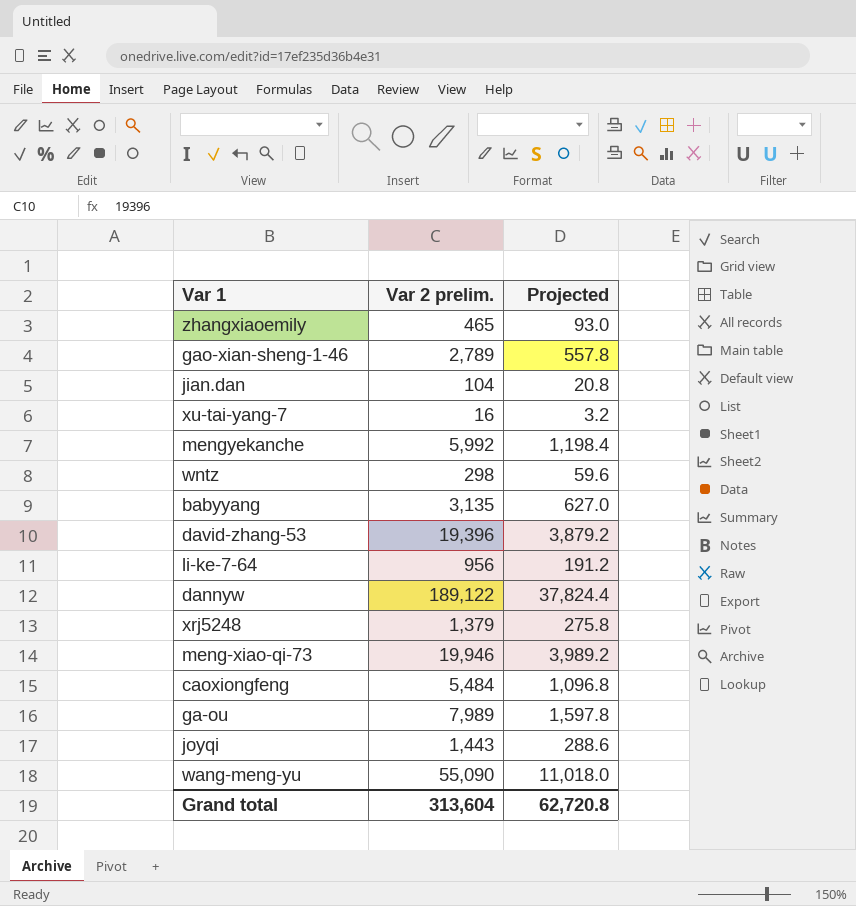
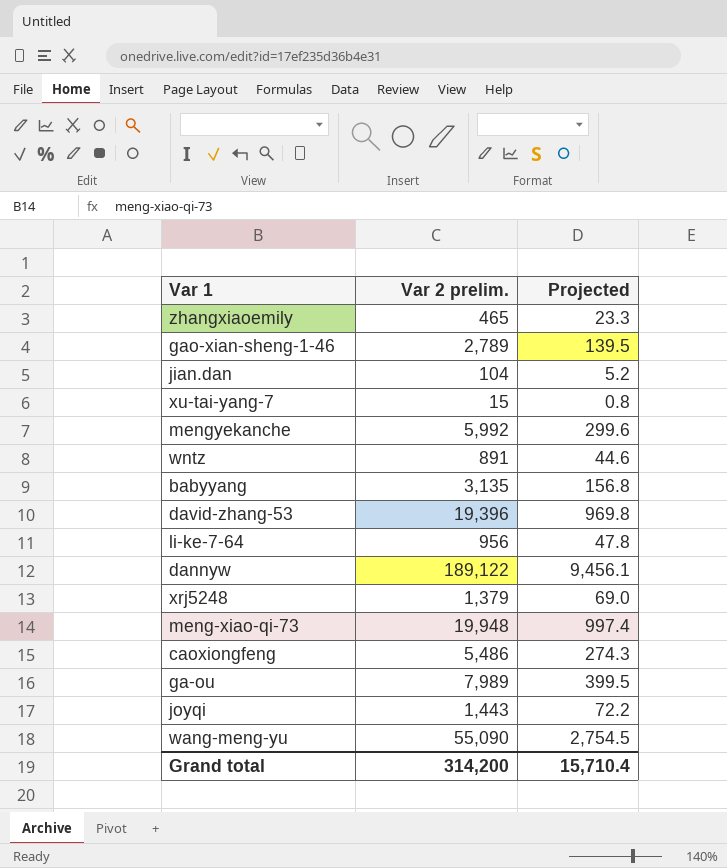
column Projected | formula: [Var 2 prelim.] * 0.2 -> [Var 2 prelim.] * 0.05
xu-tai-yang-7 | Var 2 prelim.: 16 -> 15
wntz | Var 2 prelim.: 298 -> 891
meng-xiao-qi-73 | Var 2 prelim.: 19,946 -> 19,948
caoxiongfeng | Var 2 prelim.: 5,484 -> 5,486
Grand total | Var 2 prelim.: 313,604 -> 314,200
Grand total | Projected: 62,720.8 -> 15,710.4

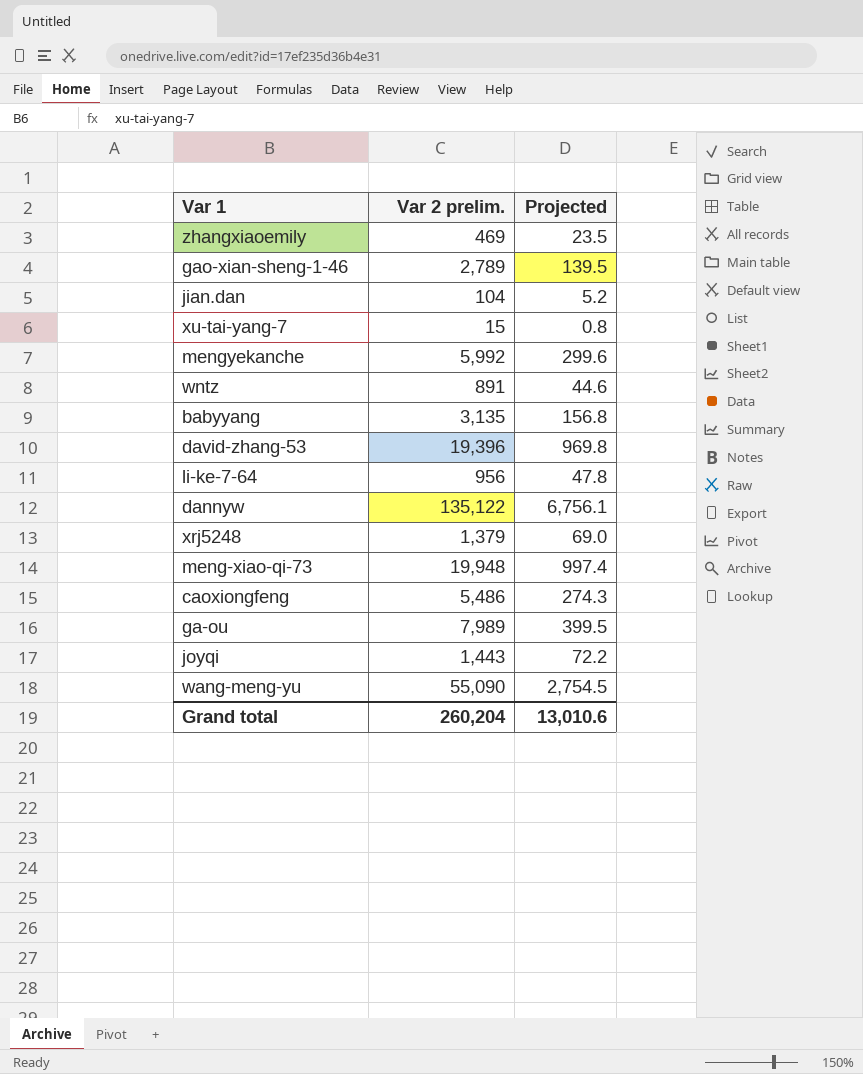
zhangxiaoemily | Var 2 prelim.: 465 -> 469
zhangxiaoemily | Projected: 23.3 -> 23.5
dannyw | Var 2 prelim.: 189,122 -> 135,122
dannyw | Projected: 9,456.1 -> 6,756.1
Grand total | Var 2 prelim.: 314,200 -> 260,204
Grand total | Projected: 15,710.4 -> 13,010.6

